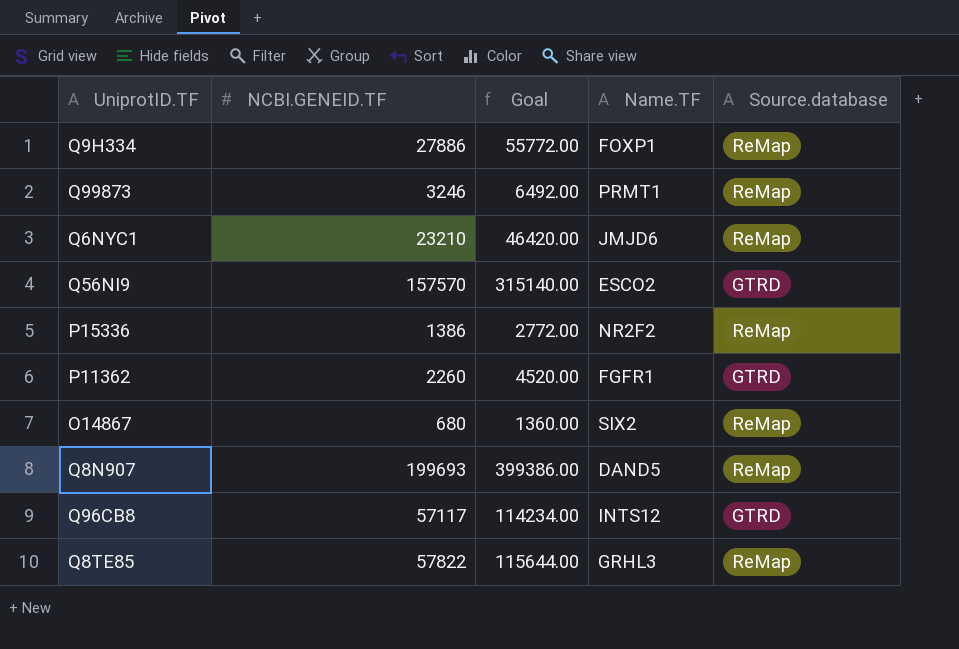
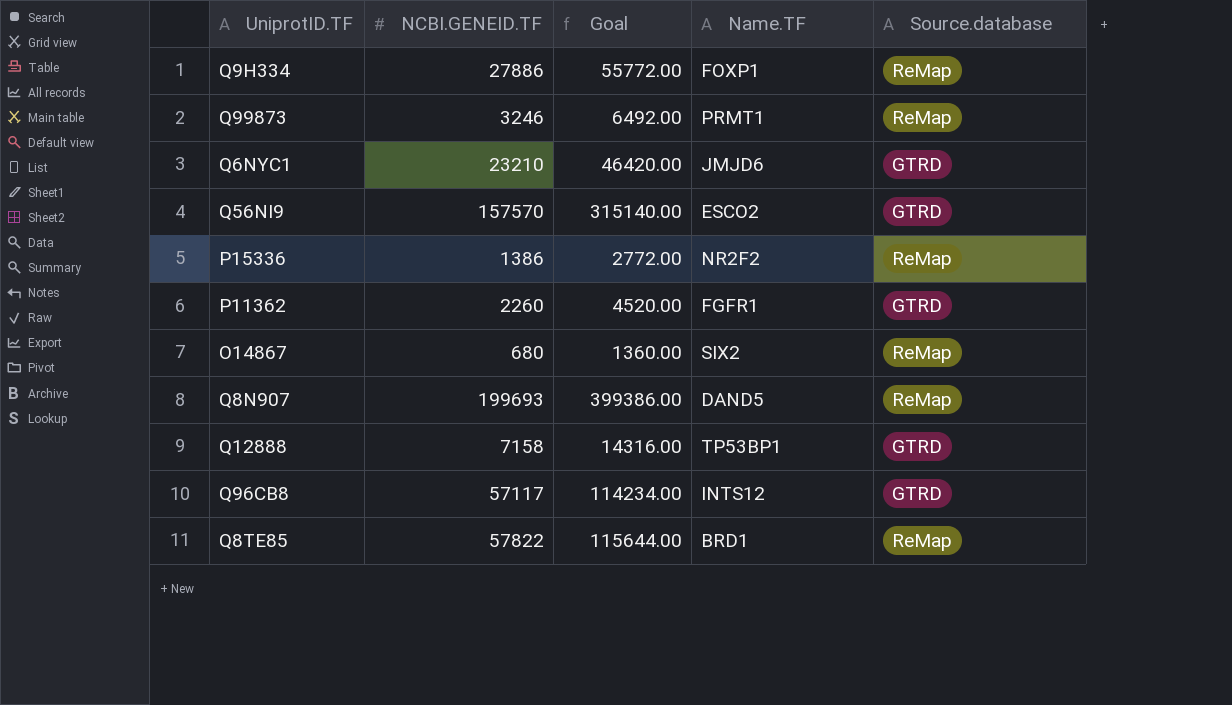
Q6NYC1 | Source.database: ReMap -> GTRD
row Q12888: none -> 7158 | 14316.00 | TP53BP1 | GTRD
Q8TE85 | Name.TF: GRHL3 -> BRD1

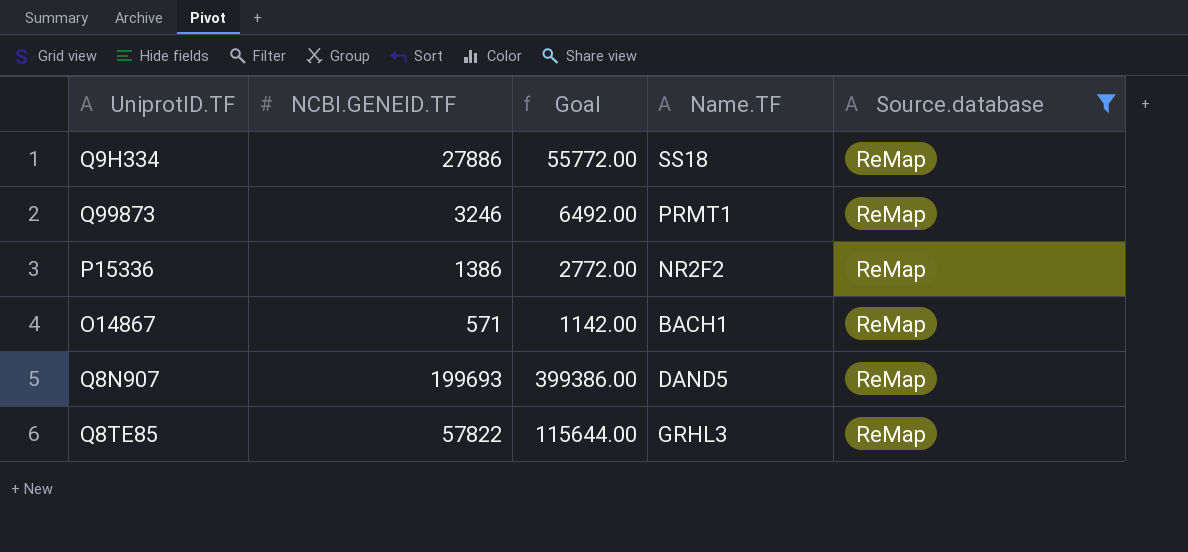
filter: none -> Source.database = ReMap
Q9H334 | Name.TF: FOXP1 -> SS18
O14867 | NCBI.GENEID.TF: 680 -> 571
O14867 | Goal: 1360.00 -> 1142.00
O14867 | Name.TF: SIX2 -> BACH1
Q8TE85 | Name.TF: BRD1 -> GRHL3

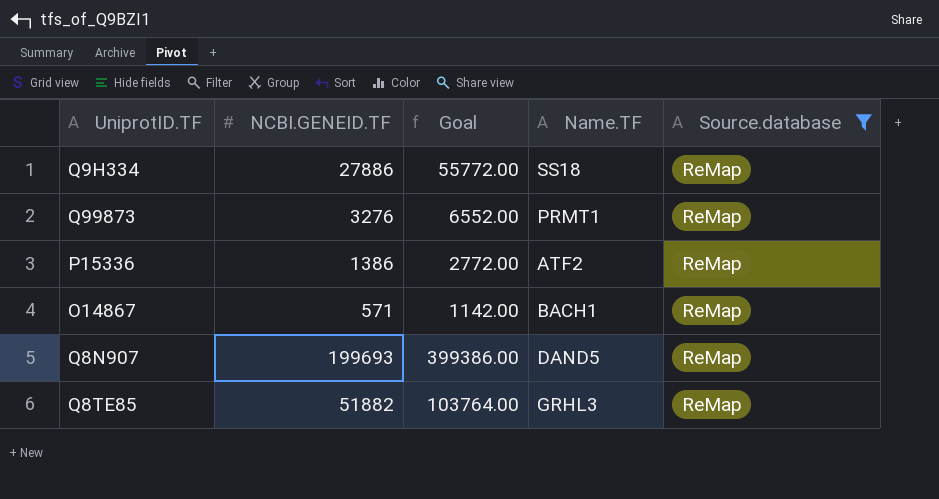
Q99873 | NCBI.GENEID.TF: 3246 -> 3276
Q99873 | Goal: 6492.00 -> 6552.00
P15336 | Name.TF: NR2F2 -> ATF2
Q8TE85 | NCBI.GENEID.TF: 57822 -> 51882
Q8TE85 | Goal: 115644.00 -> 103764.00

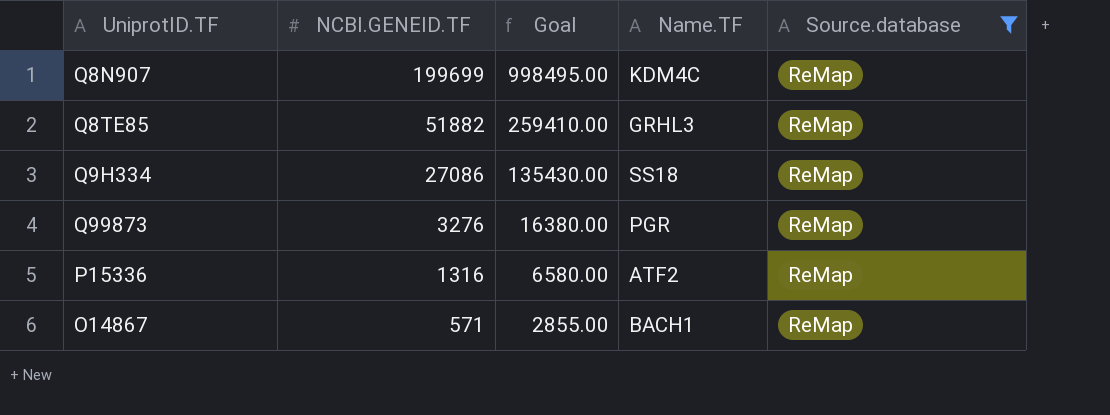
row order: none -> NCBI.GENEID.TF descending
column Goal | formula: [NCBI.GENEID.TF] * 2 -> [NCBI.GENEID.TF] * 5
Q8N907 | NCBI.GENEID.TF: 199693 -> 199699
Q8N907 | Name.TF: DAND5 -> KDM4C
Q9H334 | NCBI.GENEID.TF: 27886 -> 27086
Q99873 | Name.TF: PRMT1 -> PGR
P15336 | NCBI.GENEID.TF: 1386 -> 1316

